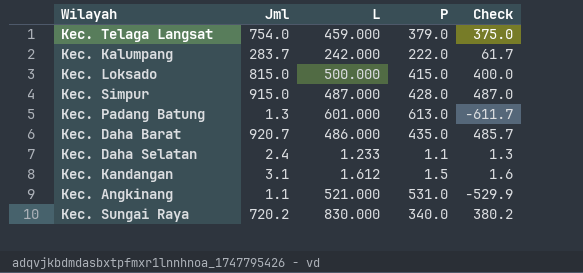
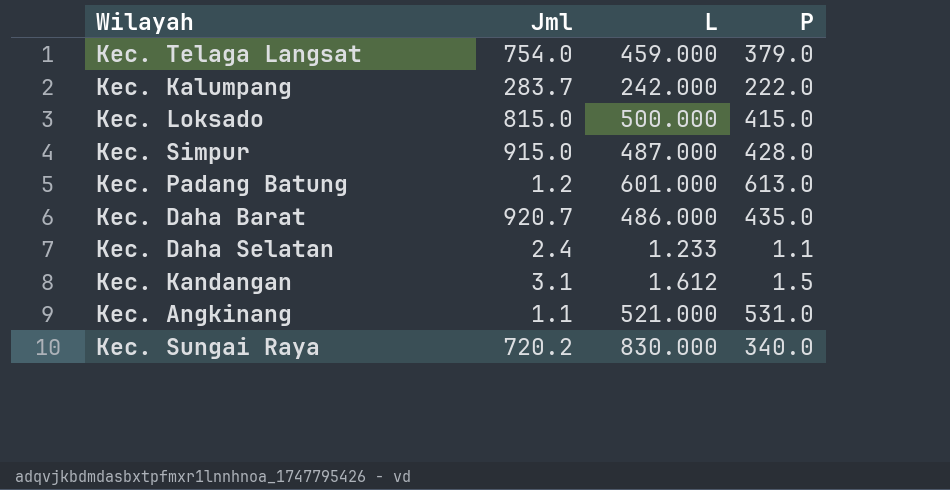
column Check | formula: [Jml] - [P] -> none
Kec. Padang Batung | Jml: 1.3 -> 1.2

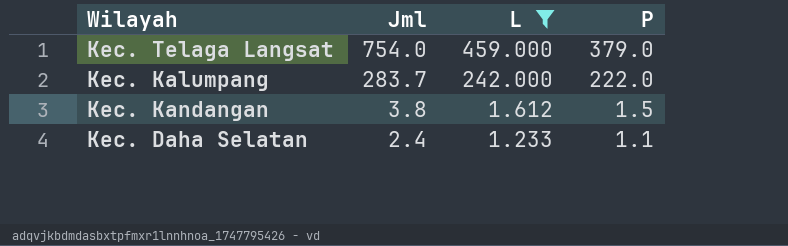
filter: none -> L <= 459.000
row order: none -> Jml descending
Kec. Kandangan | Jml: 3.1 -> 3.8

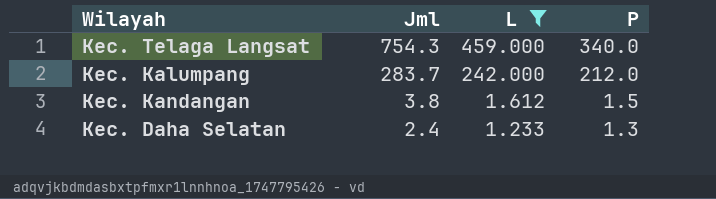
Kec. Telaga Langsat | Jml: 754.0 -> 754.3
Kec. Telaga Langsat | P: 379.0 -> 340.0
Kec. Kalumpang | P: 222.0 -> 212.0
Kec. Daha Selatan | P: 1.1 -> 1.3

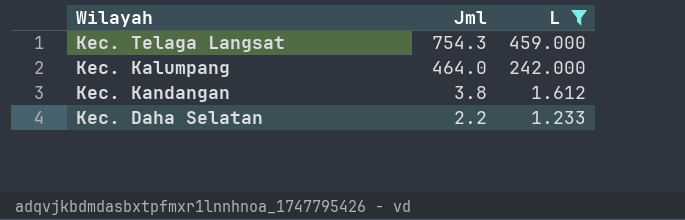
column P | position: 4 -> none
Kec. Kalumpang | Jml: 283.7 -> 464.0
Kec. Daha Selatan | Jml: 2.4 -> 2.2

